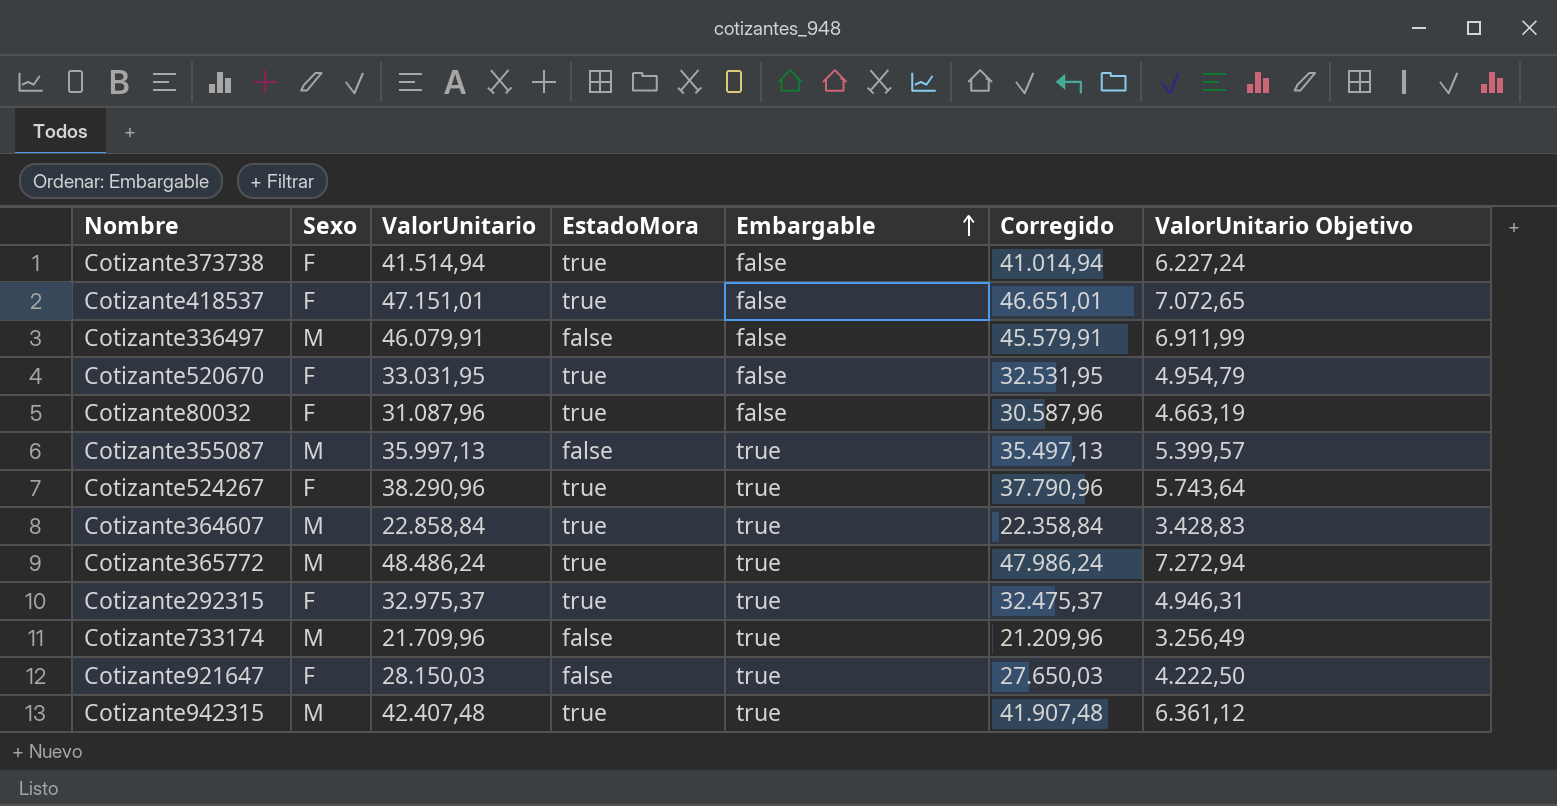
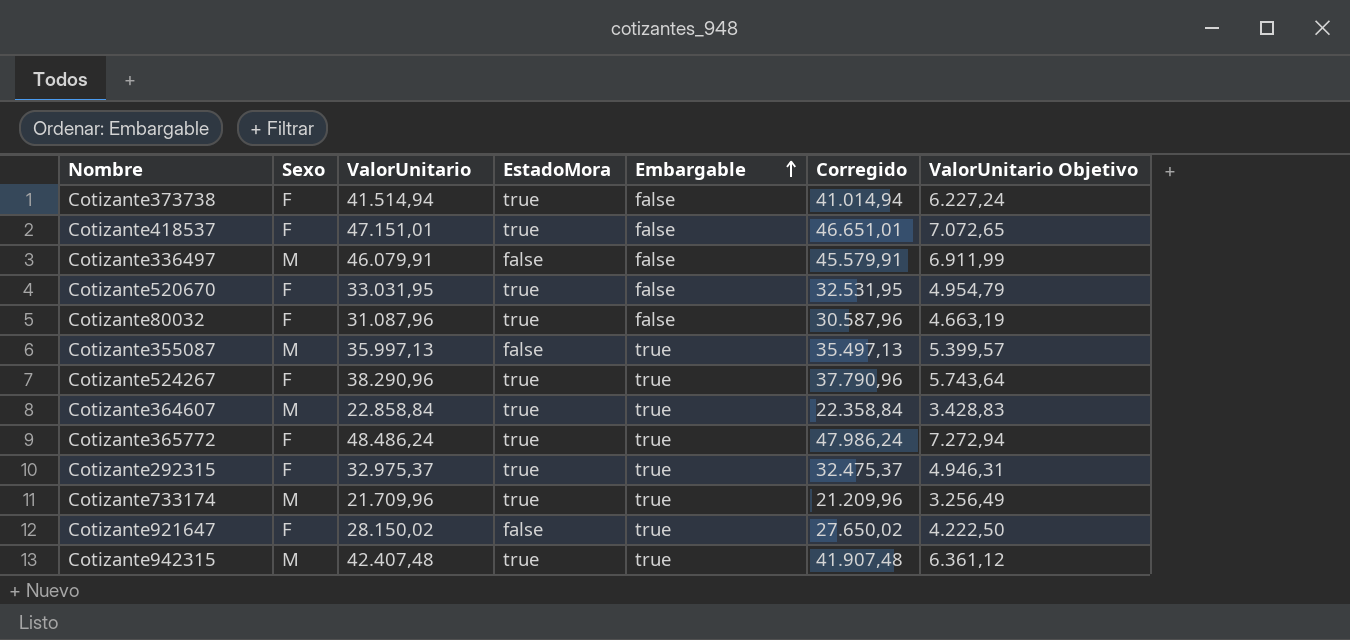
Cotizante365772 | Sexo: M -> F
Cotizante733174 | EstadoMora: false -> true
Cotizante921647 | ValorUnitario: 28.150,03 -> 28.150,02
Cotizante921647 | Corregido: 27.650,03 -> 27.650,02

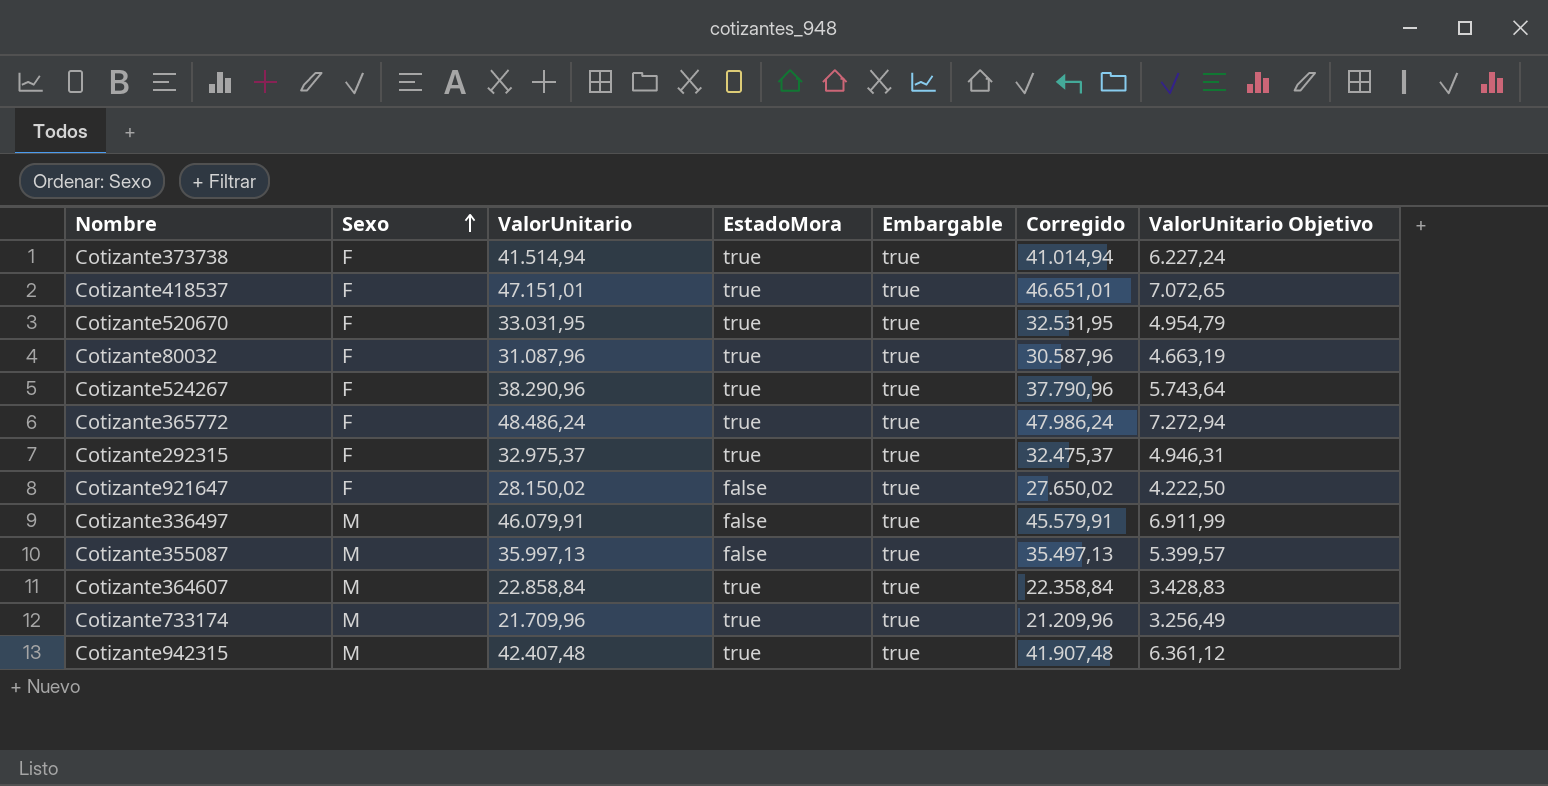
row order: Embargable ascending -> Sexo ascending
Cotizante373738 | Embargable: false -> true
Cotizante418537 | Embargable: false -> true
Cotizante520670 | Embargable: false -> true
Cotizante80032 | Embargable: false -> true
Cotizante336497 | Embargable: false -> true

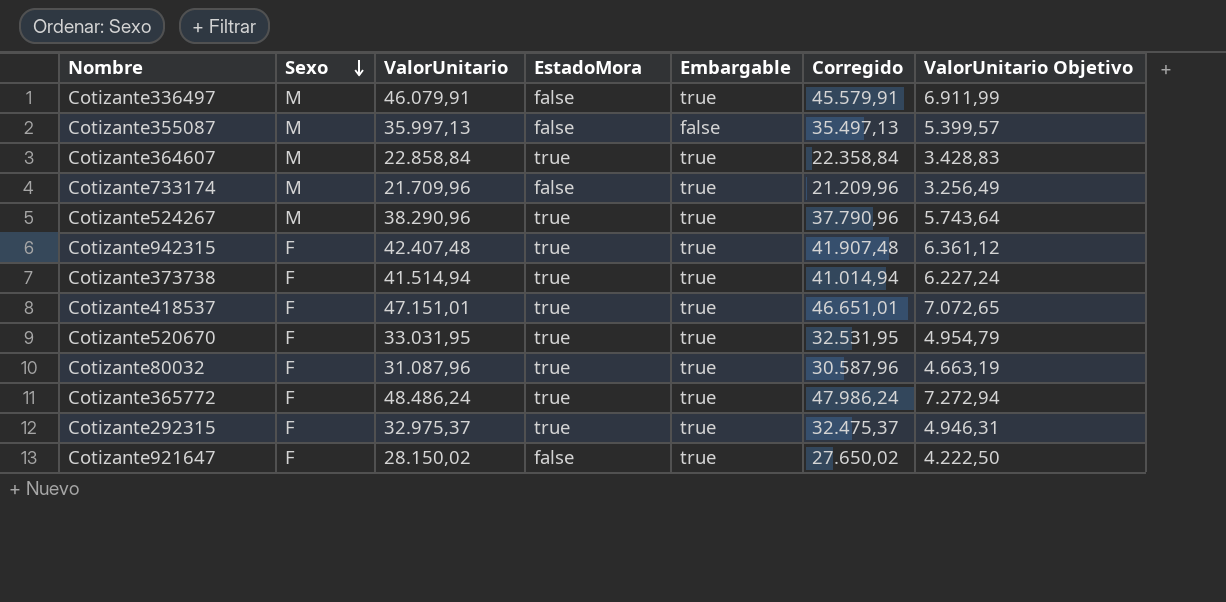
row order: Sexo ascending -> Sexo descending
Cotizante355087 | Embargable: true -> false
Cotizante733174 | EstadoMora: true -> false
Cotizante524267 | Sexo: F -> M
Cotizante942315 | Sexo: M -> F

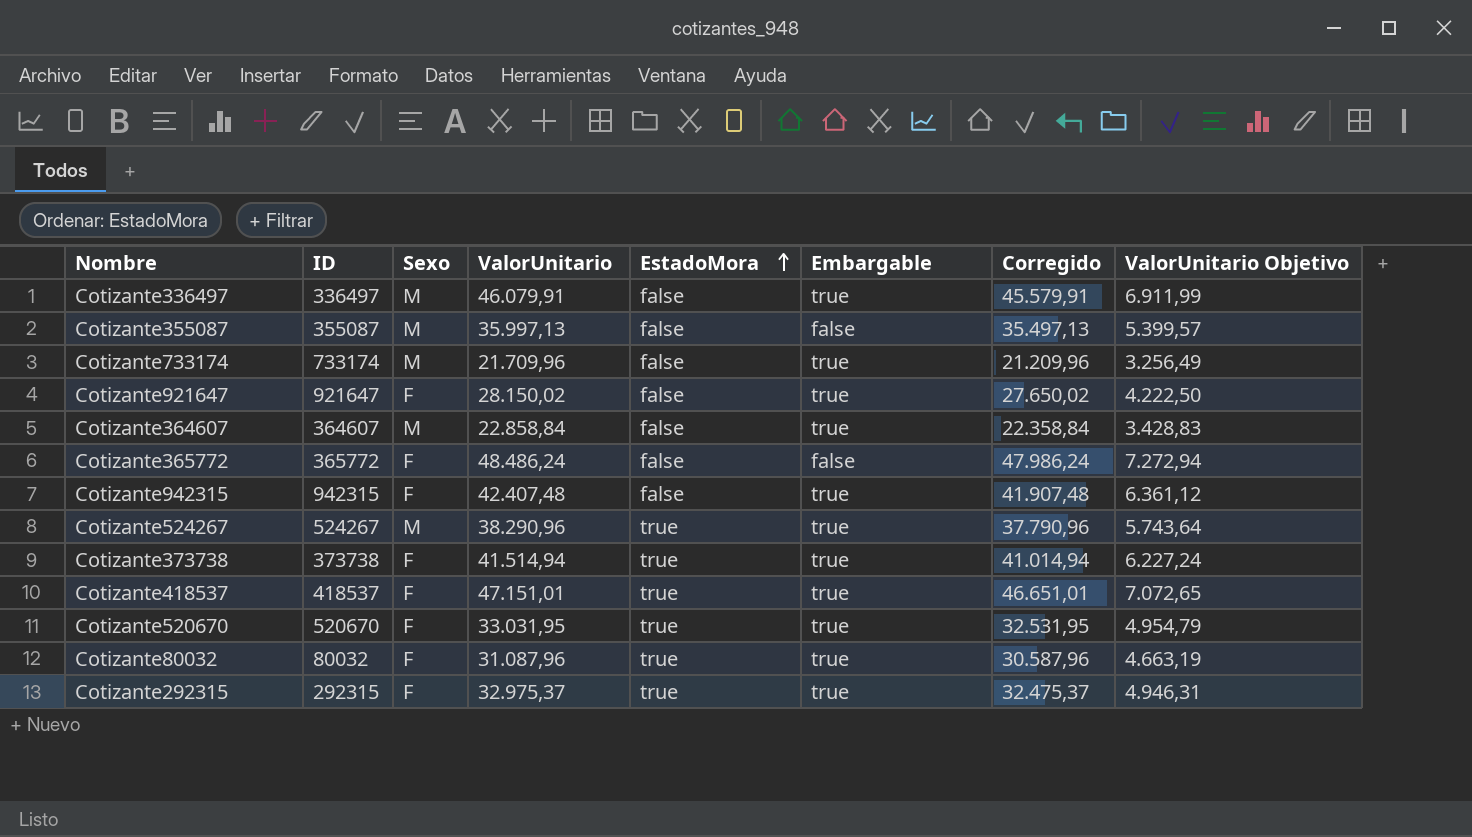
row order: Sexo descending -> EstadoMora ascending
column ID | position: none -> 2
Cotizante364607 | EstadoMora: true -> false
Cotizante365772 | EstadoMora: true -> false
Cotizante365772 | Embargable: true -> false
Cotizante942315 | EstadoMora: true -> false

